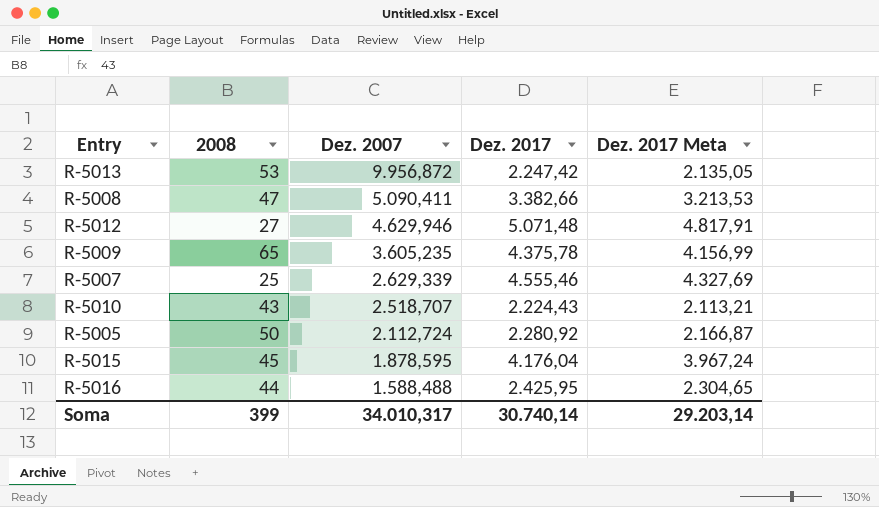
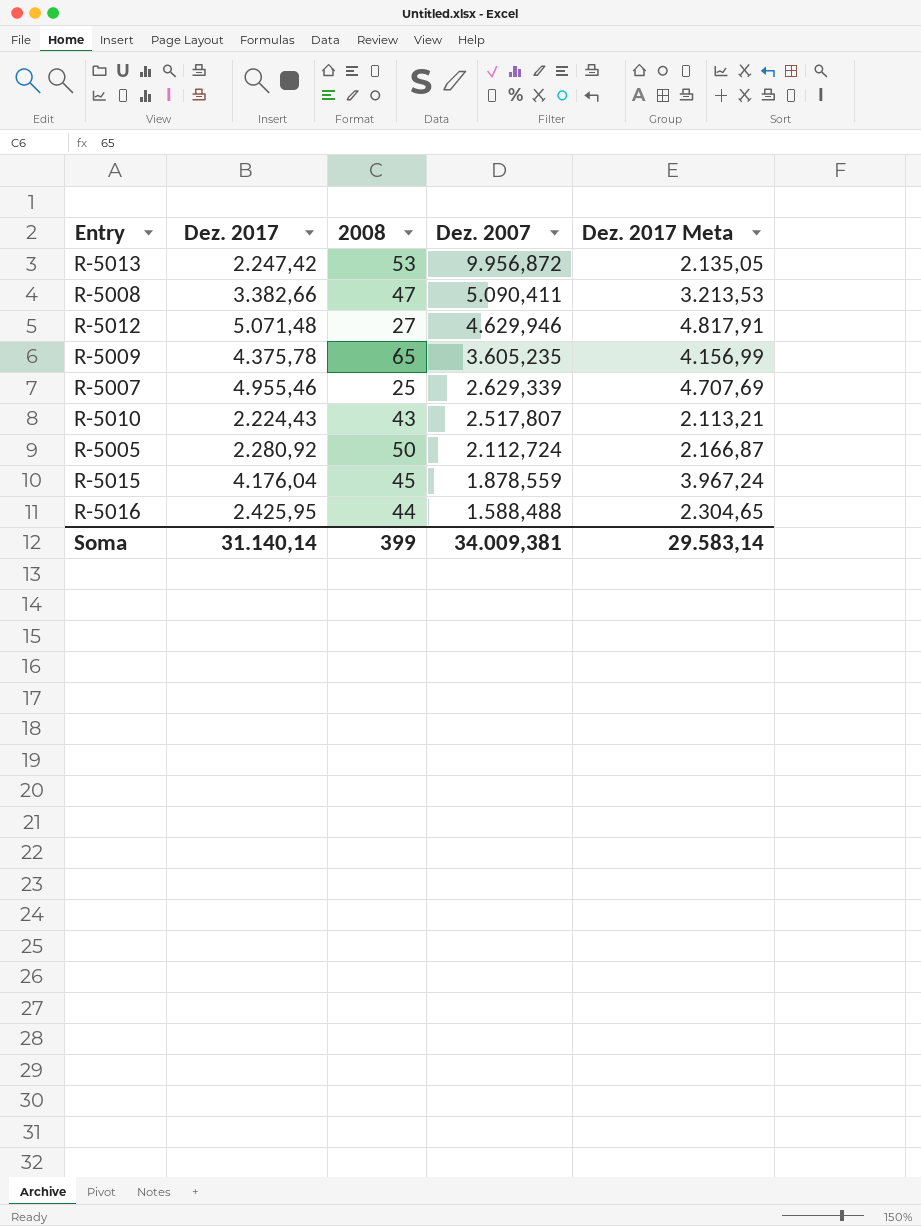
column Dez. 2017 | position: 4 -> 2
R-5007 | Dez. 2017: 4.555,46 -> 4.955,46
R-5007 | Dez. 2017 Meta: 4.327,69 -> 4.707,69
R-5010 | Dez. 2007: 2.518,707 -> 2.517,807
R-5015 | Dez. 2007: 1.878,595 -> 1.878,559
Soma | Dez. 2017: 30.740,14 -> 31.140,14
Soma | Dez. 2007: 34.010,317 -> 34.009,381
Soma | Dez. 2017 Meta: 29.203,14 -> 29.583,14

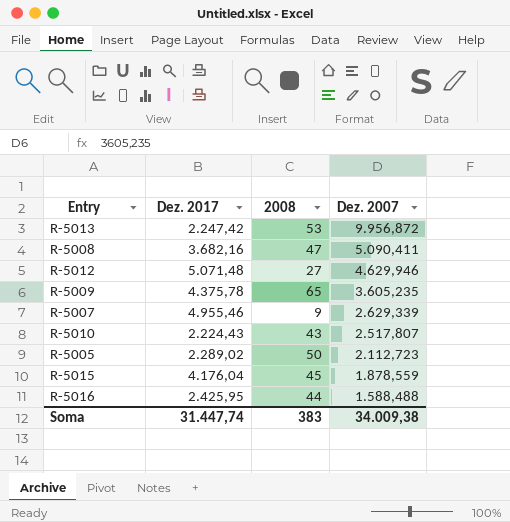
column Dez. 2017 Meta | formula: [Dez. 2017] * 0,95 -> none
R-5008 | Dez. 2017: 3.382,66 -> 3.682,16
R-5007 | 2008: 25 -> 9
R-5005 | Dez. 2017: 2.280,92 -> 2.289,02
R-5005 | Dez. 2007: 2.112,724 -> 2.112,723
Soma | Dez. 2017: 31.140,14 -> 31.447,74
Soma | 2008: 399 -> 383
Soma | Dez. 2007: 34.009,381 -> 34.009,38

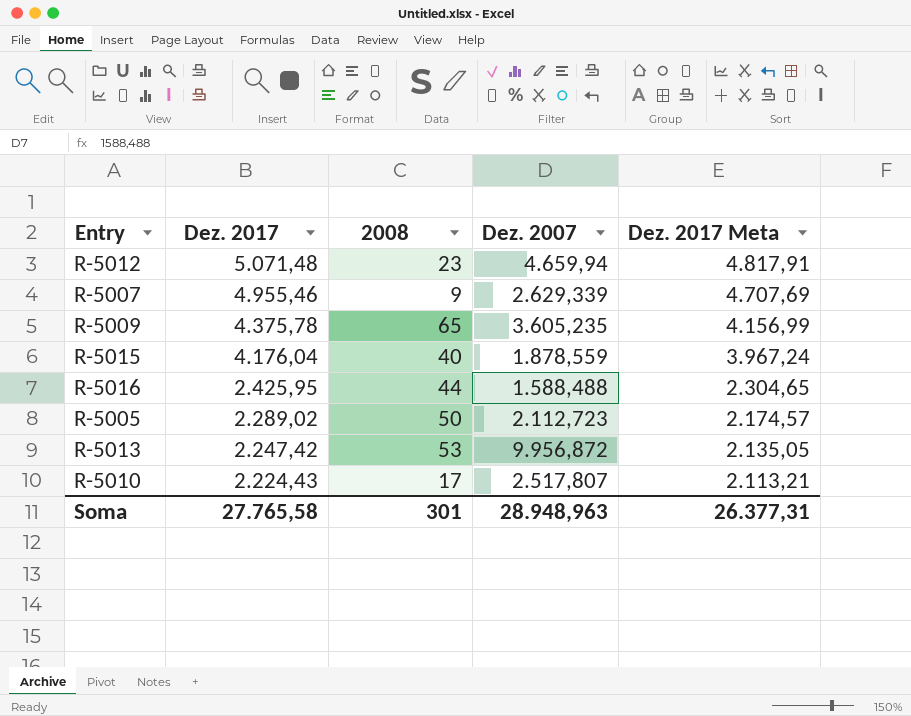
row order: Dez. 2007 descending -> Dez. 2017 descending
column Dez. 2017 Meta | formula: none -> [Dez. 2017] * 0,95
row R-5008: 3.682,16 | 47 | 5.090,411 -> none
R-5012 | 2008: 27 -> 23
R-5012 | Dez. 2007: 4.629,946 -> 4.659,94
R-5015 | 2008: 45 -> 40
R-5010 | 2008: 43 -> 17
Soma | Dez. 2017: 31.447,74 -> 27.765,58
Soma | 2008: 383 -> 301
Soma | Dez. 2007: 34.009,38 -> 28.948,963

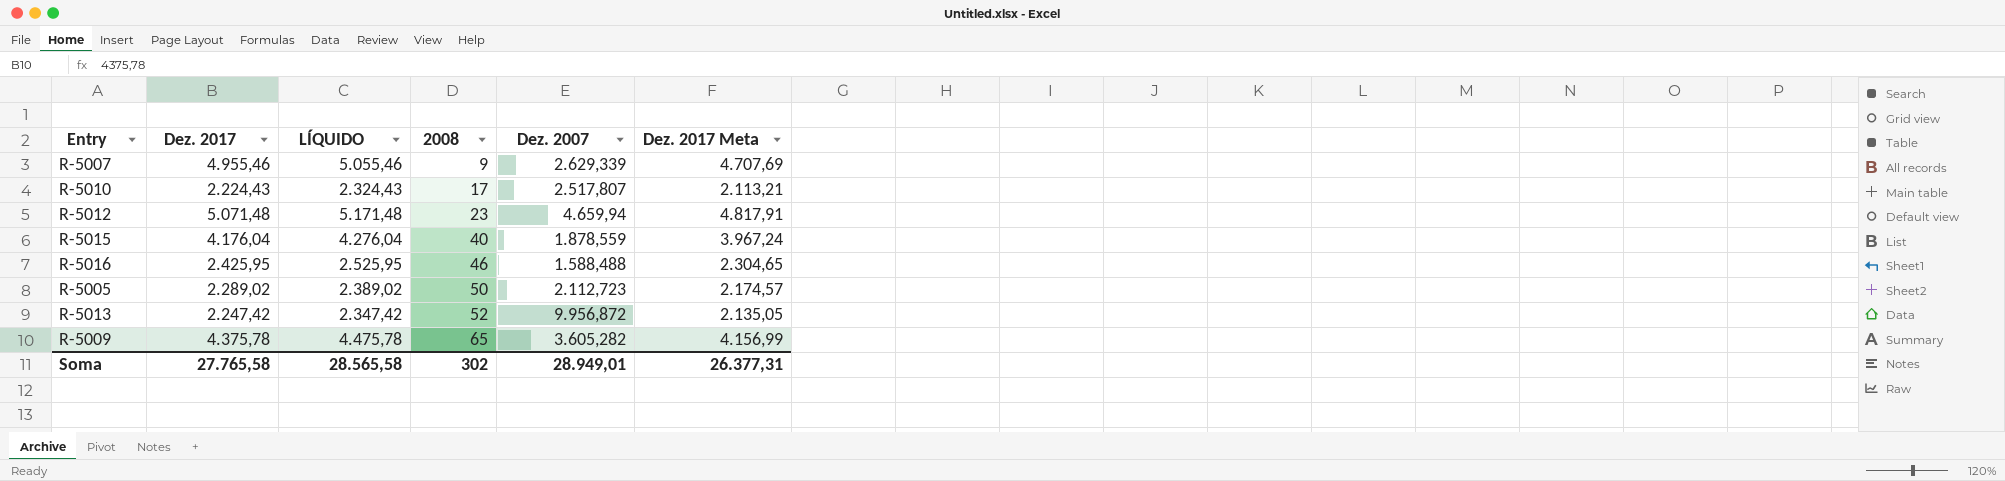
row order: Dez. 2017 descending -> 2008 ascending
column LÍQUIDO | formula: none -> [Dez. 2017] + 100
R-5016 | 2008: 44 -> 46
R-5013 | 2008: 53 -> 52
R-5009 | Dez. 2007: 3.605,235 -> 3.605,282
Soma | 2008: 301 -> 302
Soma | Dez. 2007: 28.948,963 -> 28.949,01

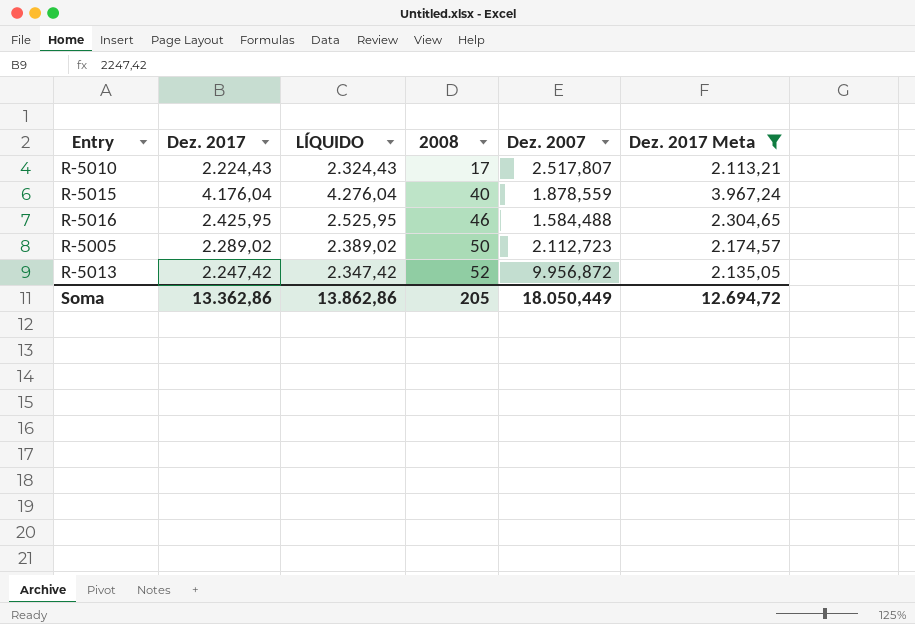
filter: none -> Dez. 2017 Meta <= 3.967,24
R-5016 | Dez. 2007: 1.588,488 -> 1.584,488
Soma | Dez. 2017: 27.765,58 -> 13.362,86
Soma | LÍQUIDO: 28.565,58 -> 13.862,86
Soma | 2008: 302 -> 205
Soma | Dez. 2007: 28.949,01 -> 18.050,449
Soma | Dez. 2017 Meta: 26.377,31 -> 12.694,72

